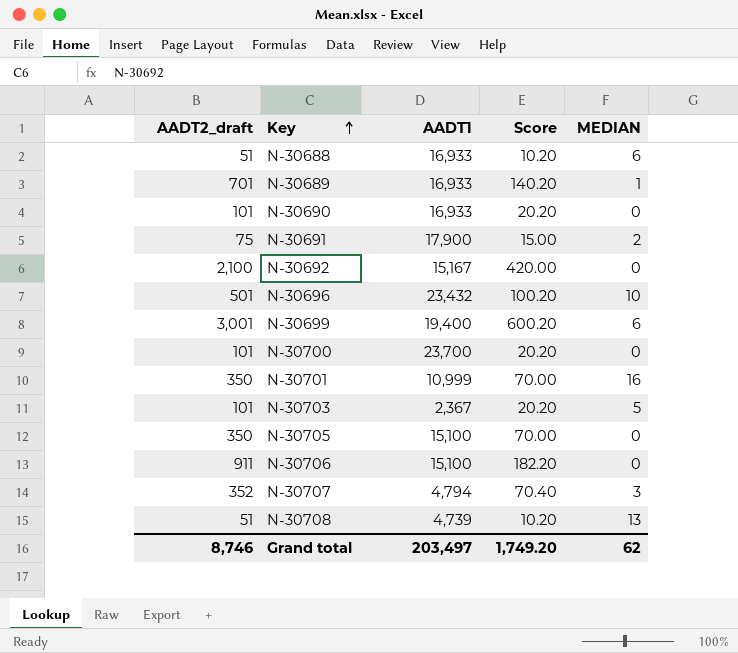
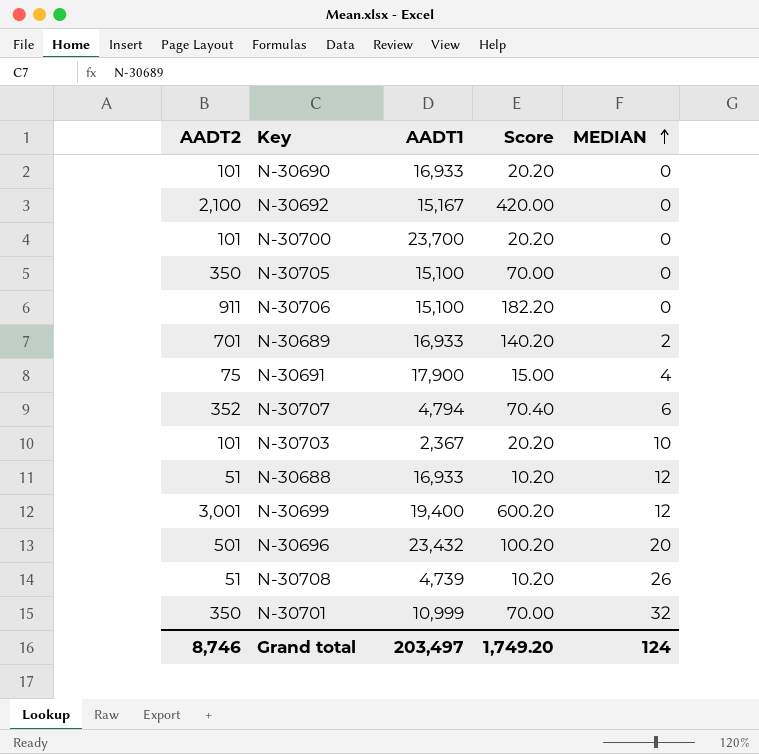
row order: Key ascending -> MEDIAN ascending
column name: AADT2_draft -> AADT2
N-30689 | MEDIAN: 1 -> 2
N-30691 | MEDIAN: 2 -> 4
N-30707 | MEDIAN: 3 -> 6
N-30703 | MEDIAN: 5 -> 10
N-30688 | MEDIAN: 6 -> 12
N-30699 | MEDIAN: 6 -> 12
N-30696 | MEDIAN: 10 -> 20
N-30708 | MEDIAN: 13 -> 26
N-30701 | MEDIAN: 16 -> 32
Grand total | MEDIAN: 62 -> 124

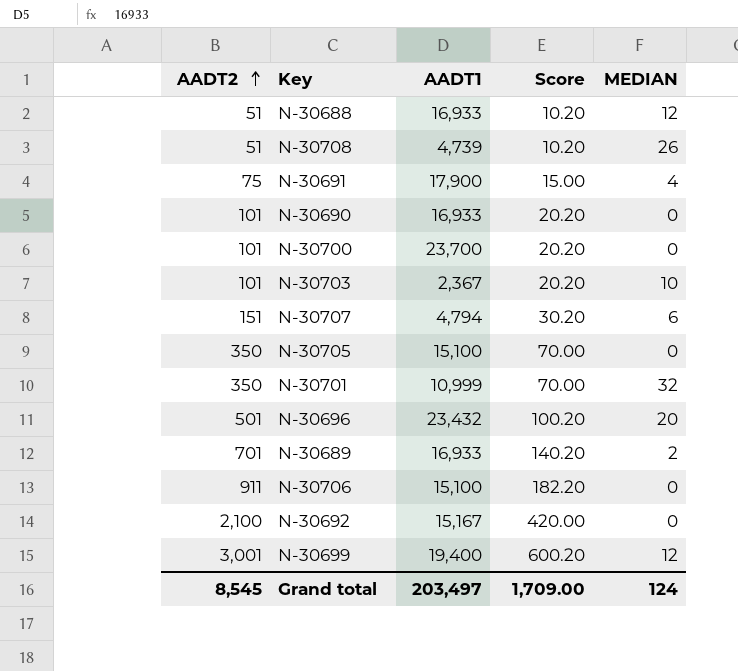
row order: MEDIAN ascending -> AADT2 ascending
N-30707 | AADT2: 352 -> 151
N-30707 | Score: 70.40 -> 30.20
Grand total | AADT2: 8,746 -> 8,545
Grand total | Score: 1,749.20 -> 1,709.00

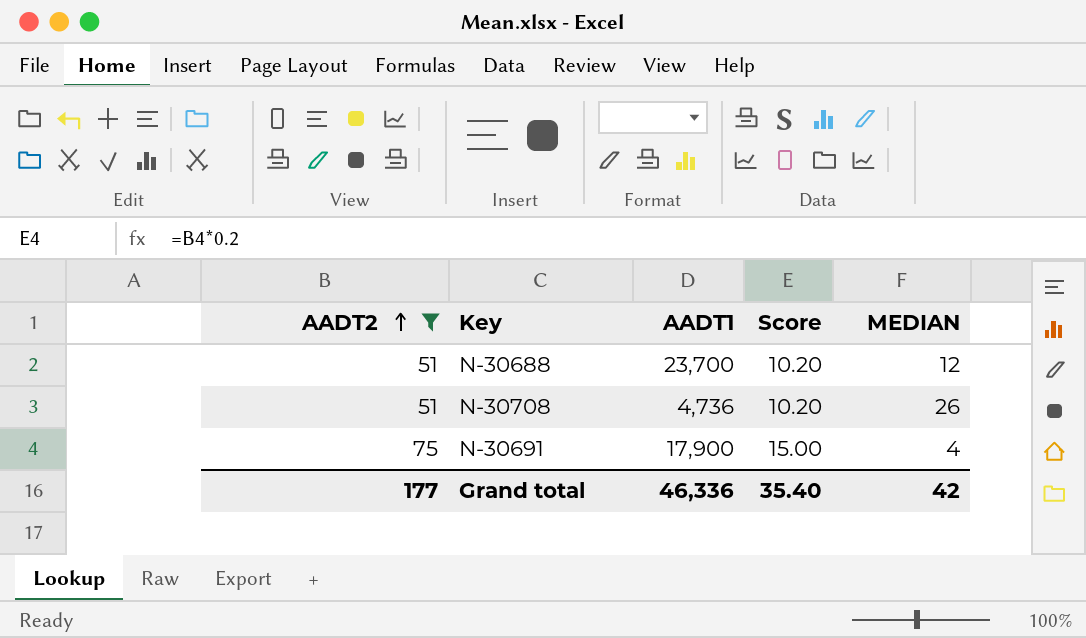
filter: none -> AADT2 <= 75
N-30688 | AADT1: 16,933 -> 23,700
N-30708 | AADT1: 4,739 -> 4,736
Grand total | AADT2: 8,545 -> 177
Grand total | AADT1: 203,497 -> 46,336
Grand total | Score: 1,709.00 -> 35.40
Grand total | MEDIAN: 124 -> 42

